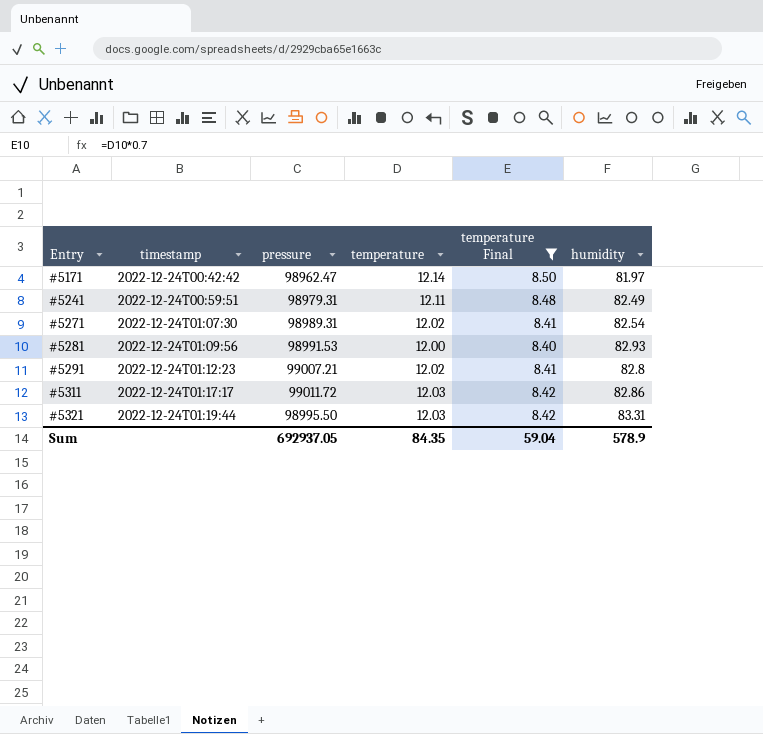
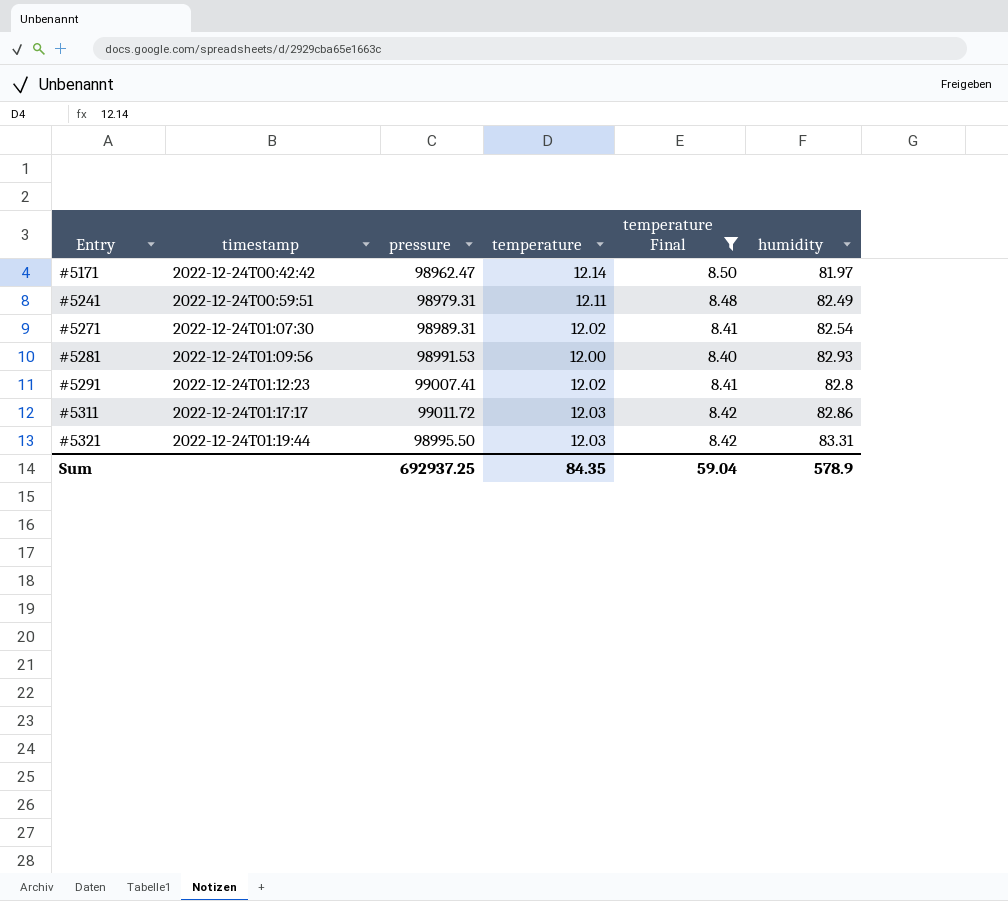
#5291 | pressure: 99007.21 -> 99007.41
Sum | pressure: 692937.05 -> 692937.25

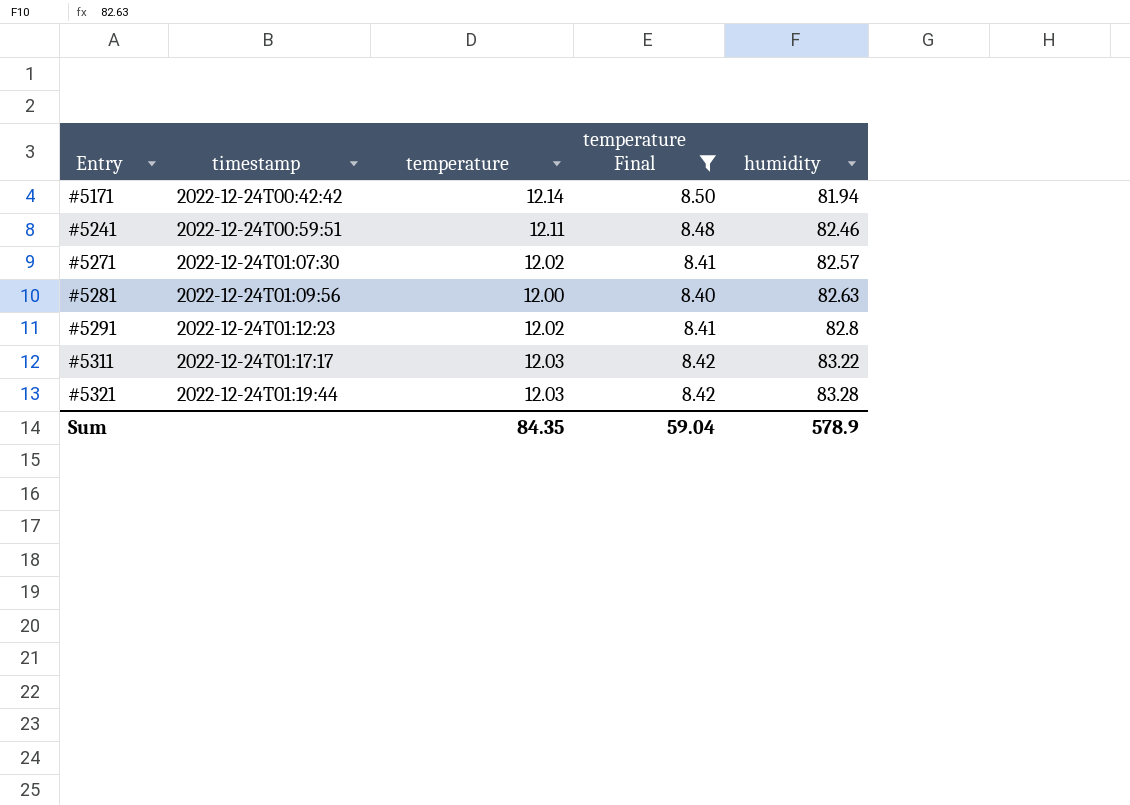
column pressure | position: 3 -> none
#5171 | humidity: 81.97 -> 81.94
#5241 | humidity: 82.49 -> 82.46
#5271 | humidity: 82.54 -> 82.57
#5281 | humidity: 82.93 -> 82.63
#5311 | humidity: 82.86 -> 83.22
#5321 | humidity: 83.31 -> 83.28

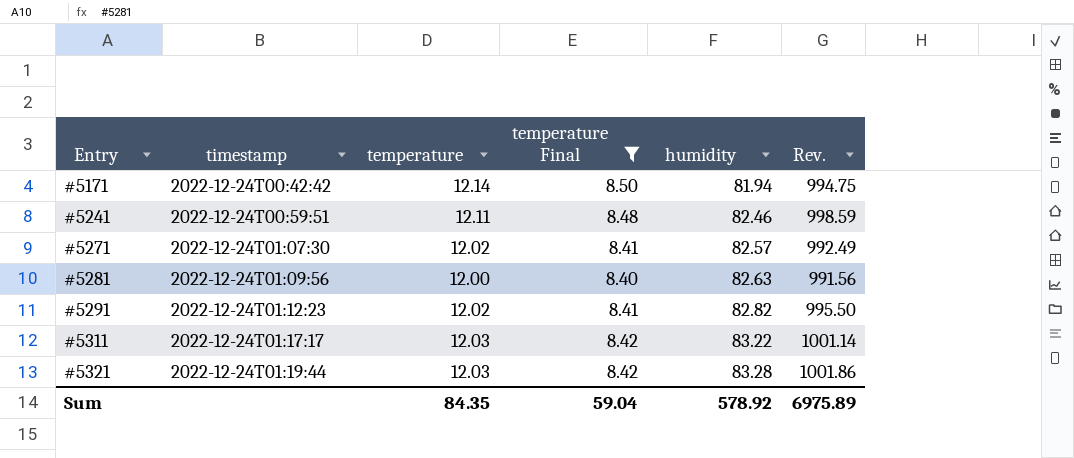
column Rev. | formula: none -> [temperature] * [humidity]
#5291 | humidity: 82.8 -> 82.82
Sum | humidity: 578.9 -> 578.92

